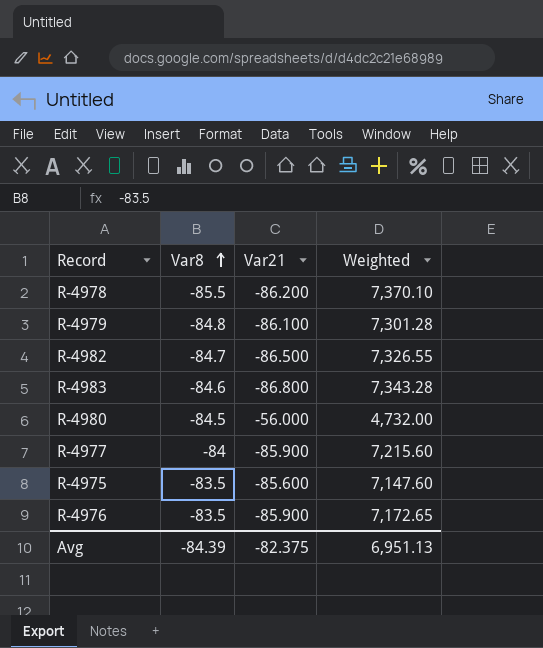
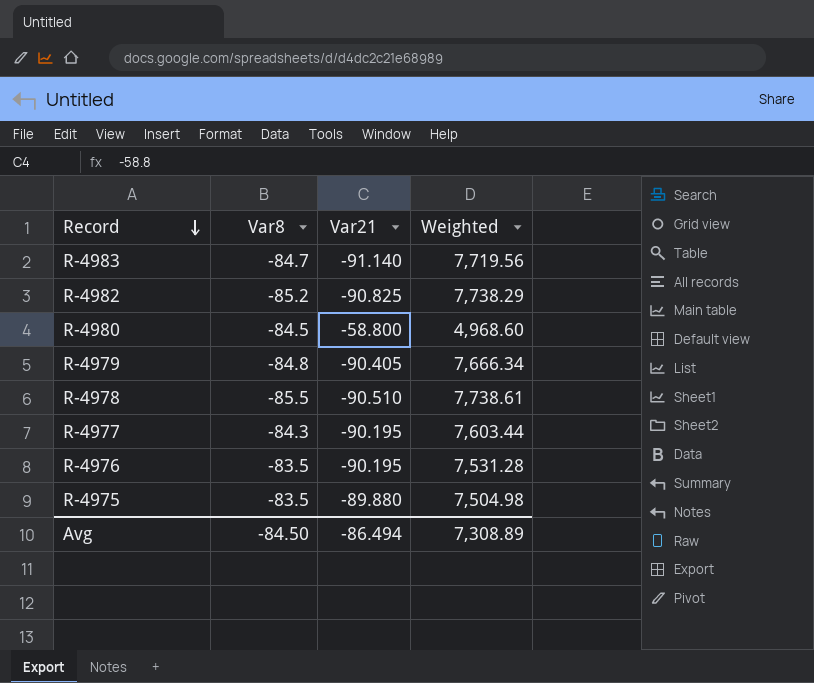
row order: Var8 ascending -> Record descending
R-4983 | Var8: -84.6 -> -84.7
R-4983 | Var21: -86.800 -> -91.140
R-4983 | Weighted: 7,343.28 -> 7,719.56
R-4982 | Var8: -84.7 -> -85.2
R-4982 | Var21: -86.500 -> -90.825
R-4982 | Weighted: 7,326.55 -> 7,738.29
R-4980 | Var21: -56.000 -> -58.800
R-4980 | Weighted: 4,732.00 -> 4,968.60
R-4979 | Var21: -86.100 -> -90.405
R-4979 | Weighted: 7,301.28 -> 7,666.34
R-4978 | Var21: -86.200 -> -90.510
R-4978 | Weighted: 7,370.10 -> 7,738.61
R-4977 | Var8: -84 -> -84.3
R-4977 | Var21: -85.900 -> -90.195
R-4977 | Weighted: 7,215.60 -> 7,603.44
R-4976 | Var21: -85.900 -> -90.195
R-4976 | Weighted: 7,172.65 -> 7,531.28
R-4975 | Var21: -85.600 -> -89.880
R-4975 | Weighted: 7,147.60 -> 7,504.98
Avg | Var8: -84.39 -> -84.50
Avg | Var21: -82.375 -> -86.494
Avg | Weighted: 6,951.13 -> 7,308.89

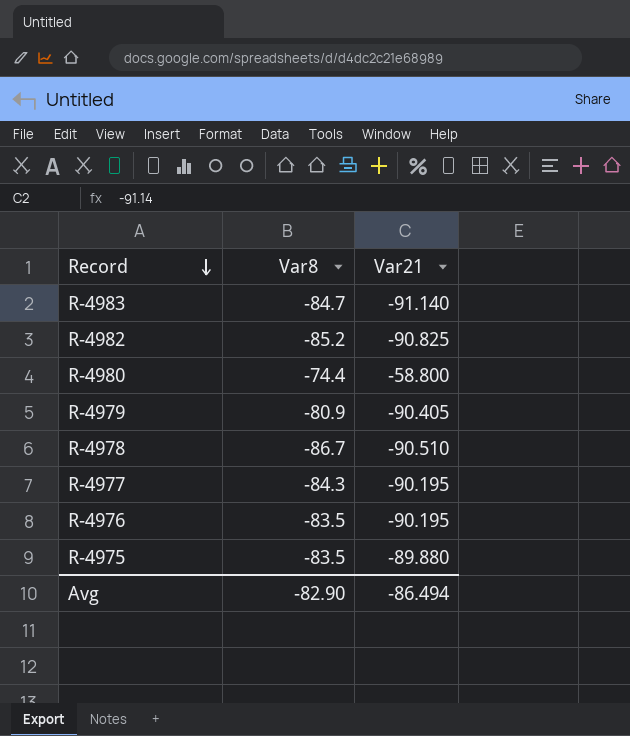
column Weighted | formula: [Var8] * [Var21] -> none
R-4980 | Var8: -84.5 -> -74.4
R-4979 | Var8: -84.8 -> -80.9
R-4978 | Var8: -85.5 -> -86.7
Avg | Var8: -84.50 -> -82.90

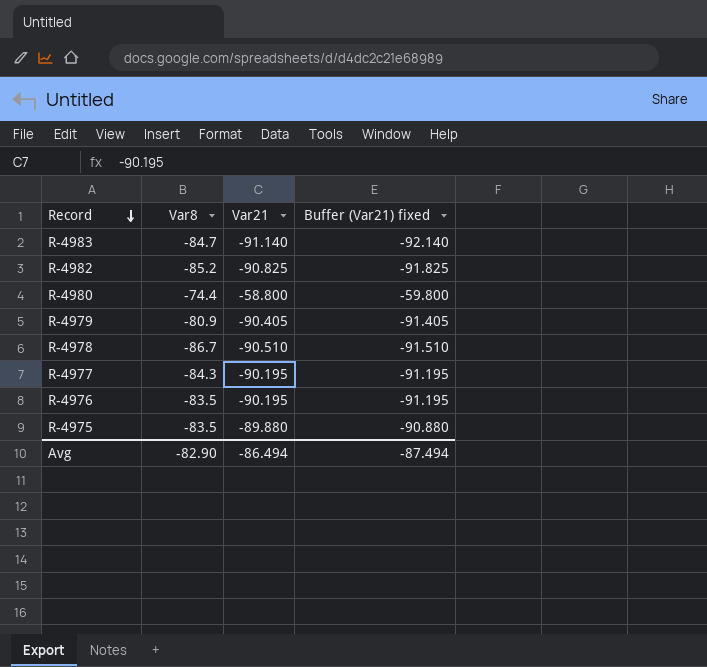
column Buffer (Var21) fixed | formula: none -> [Var21] - 1

